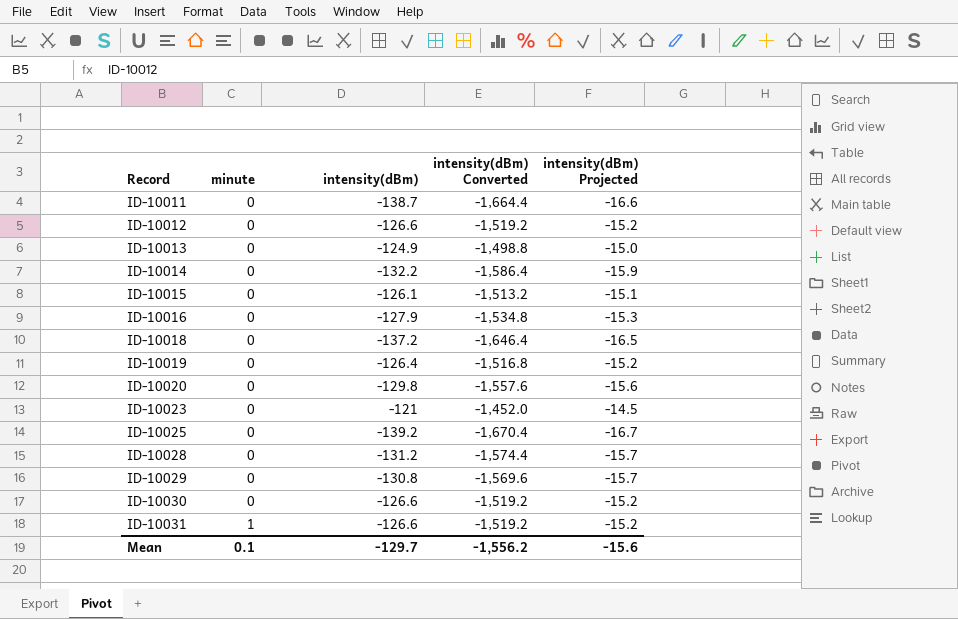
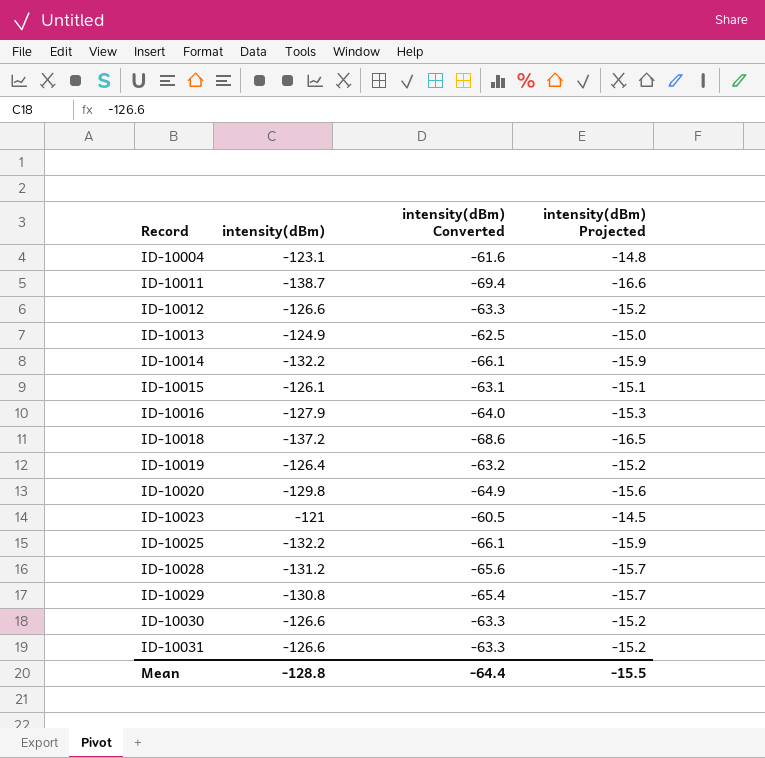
column minute | position: 2 -> none
column intensity(dBm) Converted | formula: [intensity(dBm)] * 12 -> [intensity(dBm)] * 0.5
row ID-10004: none -> -123.1 | -61.6 | -14.8
ID-10025 | intensity(dBm): -139.2 -> -132.2
ID-10025 | intensity(dBm) Projected: -16.7 -> -15.9
Mean | intensity(dBm): -129.7 -> -128.8
Mean | intensity(dBm) Converted: -1,556.2 -> -64.4
Mean | intensity(dBm) Projected: -15.6 -> -15.5

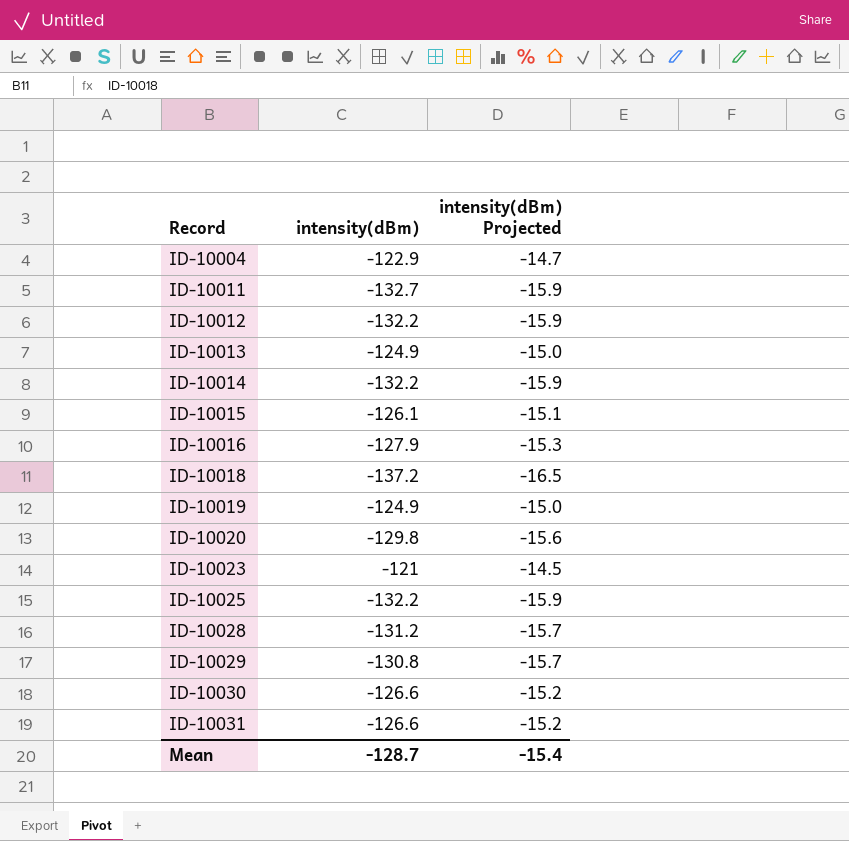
column intensity(dBm) Converted | formula: [intensity(dBm)] * 0.5 -> none
ID-10004 | intensity(dBm): -123.1 -> -122.9
ID-10004 | intensity(dBm) Projected: -14.8 -> -14.7
ID-10011 | intensity(dBm): -138.7 -> -132.7
ID-10011 | intensity(dBm) Projected: -16.6 -> -15.9
ID-10012 | intensity(dBm): -126.6 -> -132.2
ID-10012 | intensity(dBm) Projected: -15.2 -> -15.9
ID-10019 | intensity(dBm): -126.4 -> -124.9
ID-10019 | intensity(dBm) Projected: -15.2 -> -15.0
Mean | intensity(dBm): -128.8 -> -128.7
Mean | intensity(dBm) Projected: -15.5 -> -15.4

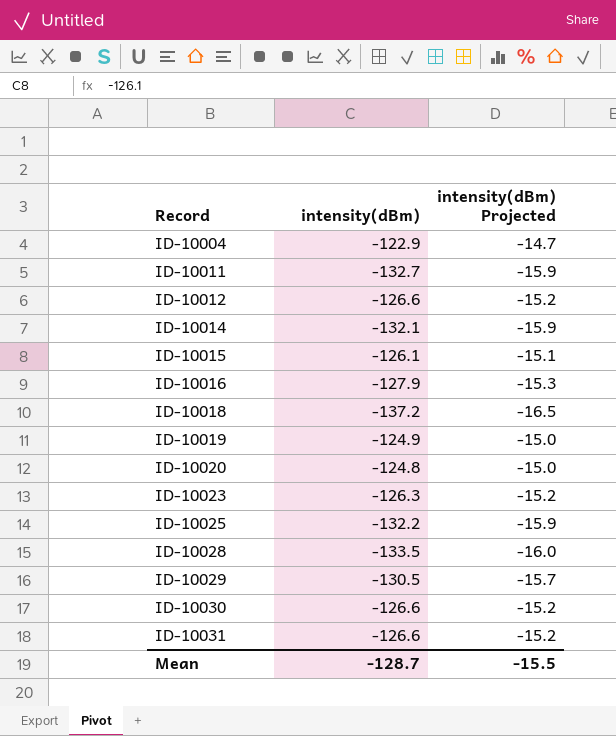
row ID-10013: -124.9 | -15.0 -> none
ID-10012 | intensity(dBm): -132.2 -> -126.6
ID-10012 | intensity(dBm) Projected: -15.9 -> -15.2
ID-10014 | intensity(dBm): -132.2 -> -132.1
ID-10020 | intensity(dBm): -129.8 -> -124.8
ID-10020 | intensity(dBm) Projected: -15.6 -> -15.0
ID-10023 | intensity(dBm): -121 -> -126.3
ID-10023 | intensity(dBm) Projected: -14.5 -> -15.2
ID-10028 | intensity(dBm): -131.2 -> -133.5
ID-10028 | intensity(dBm) Projected: -15.7 -> -16.0
ID-10029 | intensity(dBm): -130.8 -> -130.5
Mean | intensity(dBm) Projected: -15.4 -> -15.5

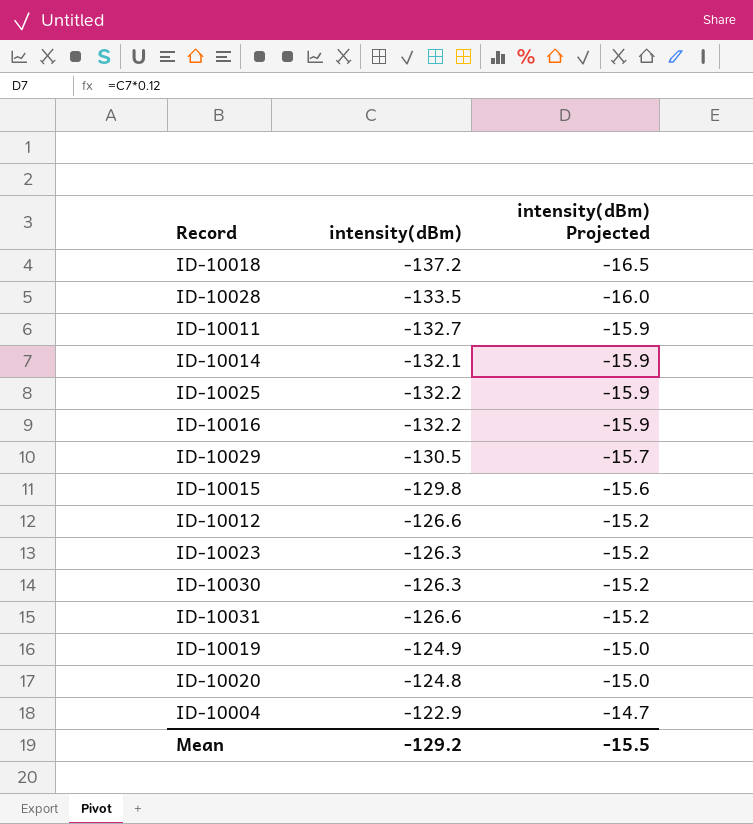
row order: Record ascending -> intensity(dBm) Projected ascending
ID-10016 | intensity(dBm): -127.9 -> -132.2
ID-10016 | intensity(dBm) Projected: -15.3 -> -15.9
ID-10015 | intensity(dBm): -126.1 -> -129.8
ID-10015 | intensity(dBm) Projected: -15.1 -> -15.6
ID-10030 | intensity(dBm): -126.6 -> -126.3
Mean | intensity(dBm): -128.7 -> -129.2

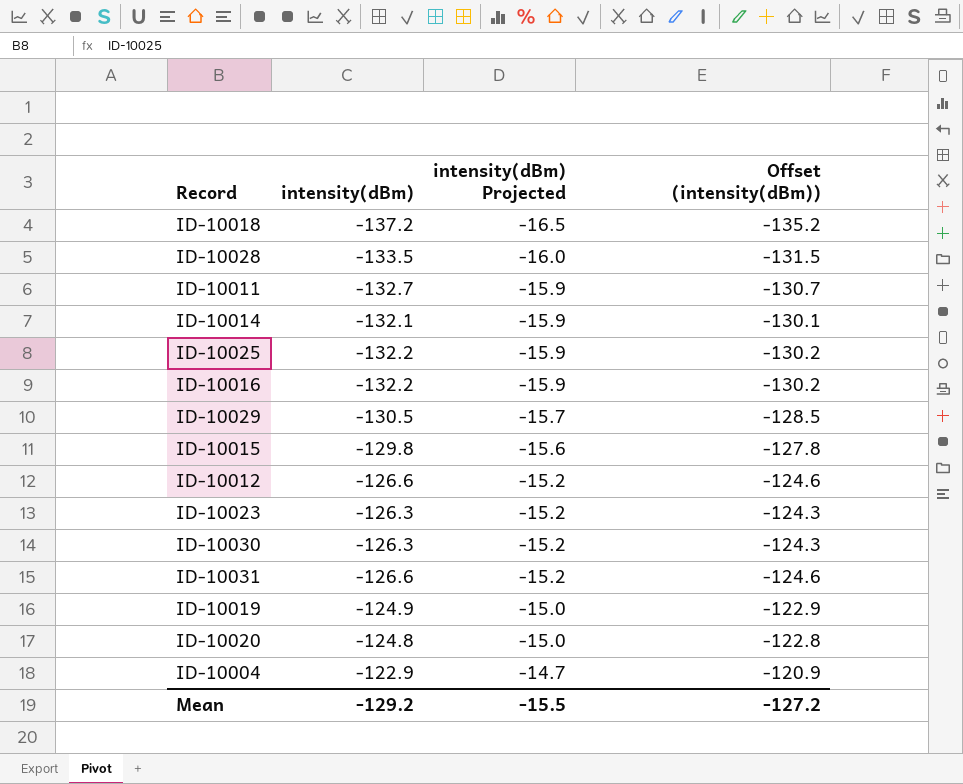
column Offset (intensity(dBm)) | formula: none -> [intensity(dBm)] + 2

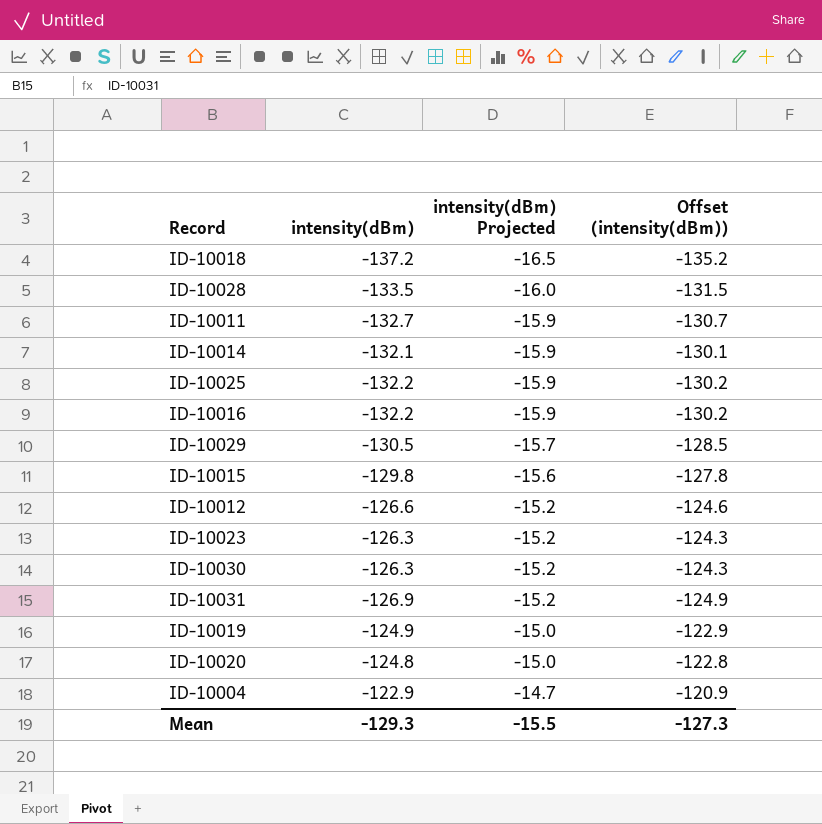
ID-10031 | intensity(dBm): -126.6 -> -126.9
ID-10031 | Offset (intensity(dBm)): -124.6 -> -124.9
Mean | intensity(dBm): -129.2 -> -129.3
Mean | Offset (intensity(dBm)): -127.2 -> -127.3

